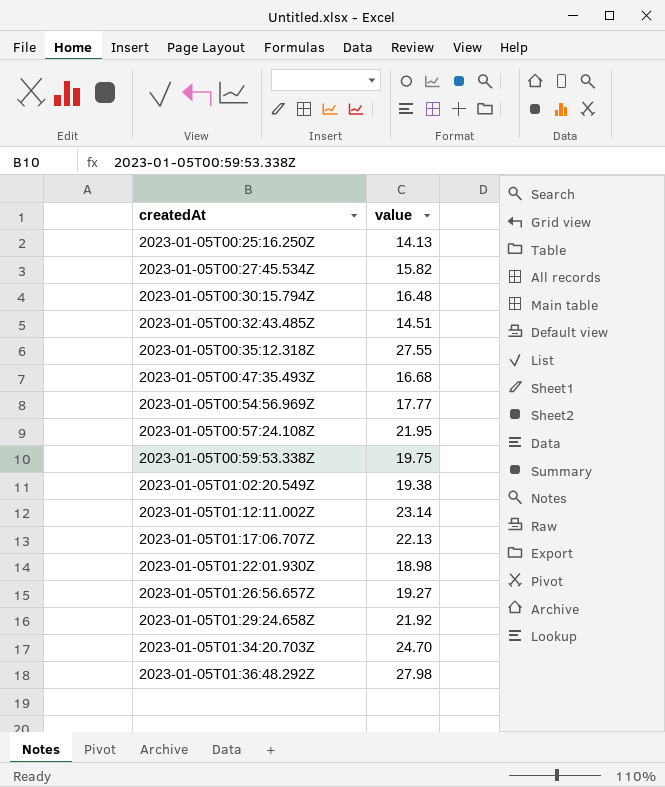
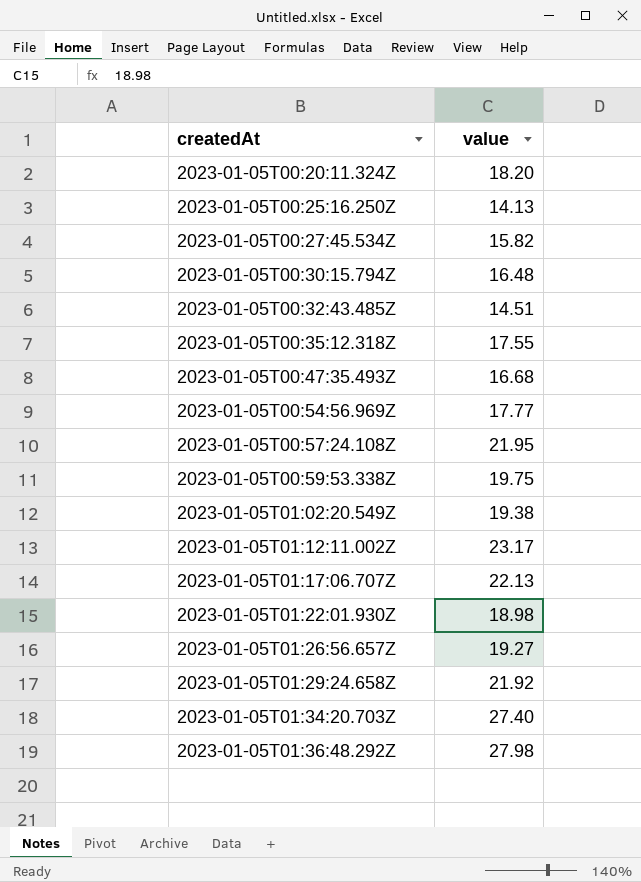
row 2023-01-05T00:20:11.324Z: none -> 18.20
2023-01-05T00:35:12.318Z | value: 27.55 -> 17.55
2023-01-05T01:12:11.002Z | value: 23.14 -> 23.17
2023-01-05T01:34:20.703Z | value: 24.70 -> 27.40

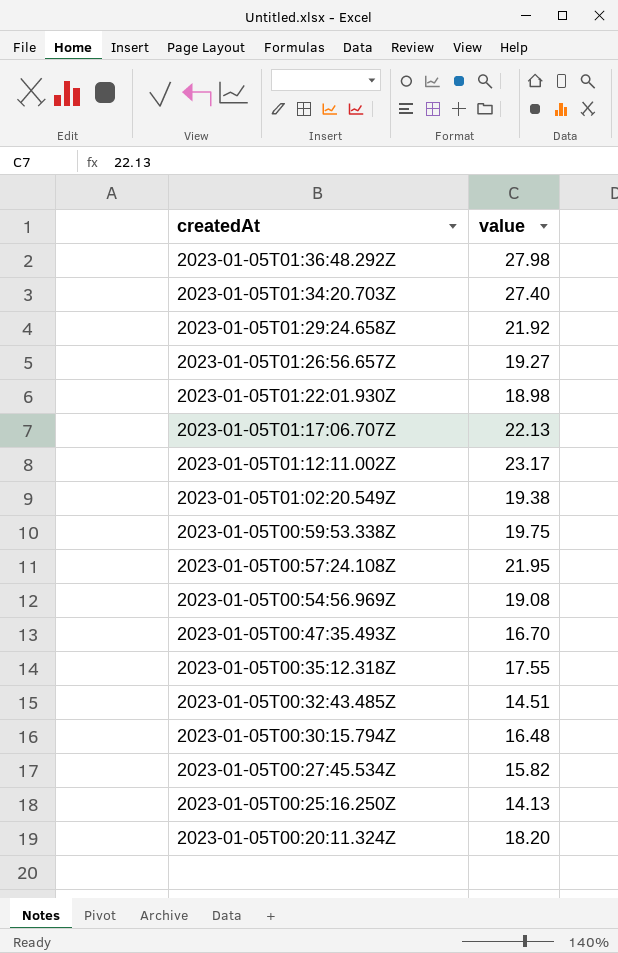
row order: createdAt ascending -> createdAt descending
2023-01-05T00:54:56.969Z | value: 17.77 -> 19.08
2023-01-05T00:47:35.493Z | value: 16.68 -> 16.70

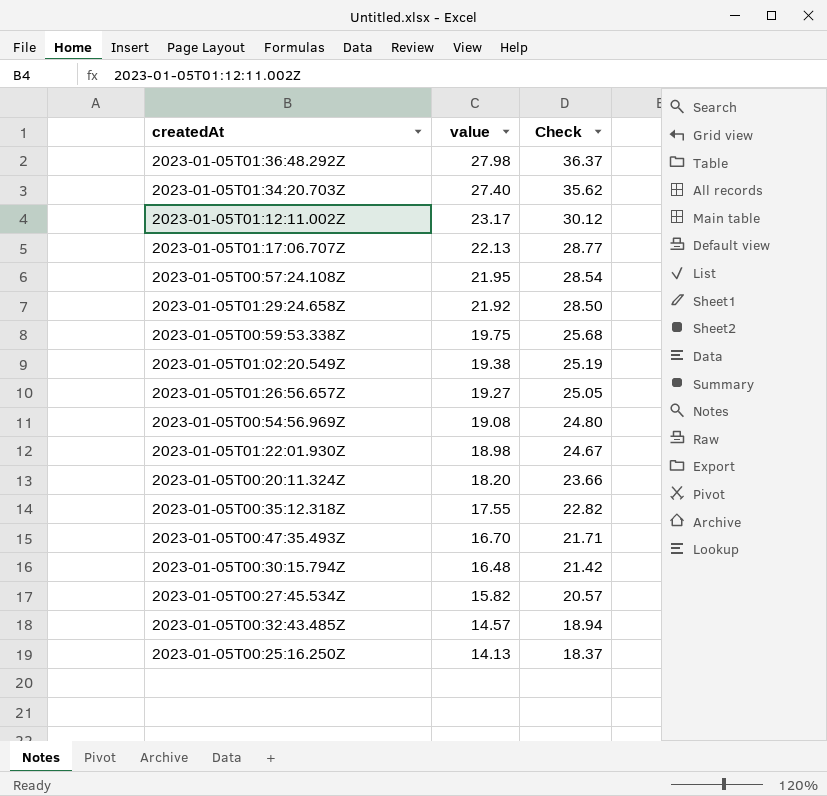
row order: createdAt descending -> value descending
column Check | formula: none -> [value] * 1.3
2023-01-05T00:32:43.485Z | value: 14.51 -> 14.57

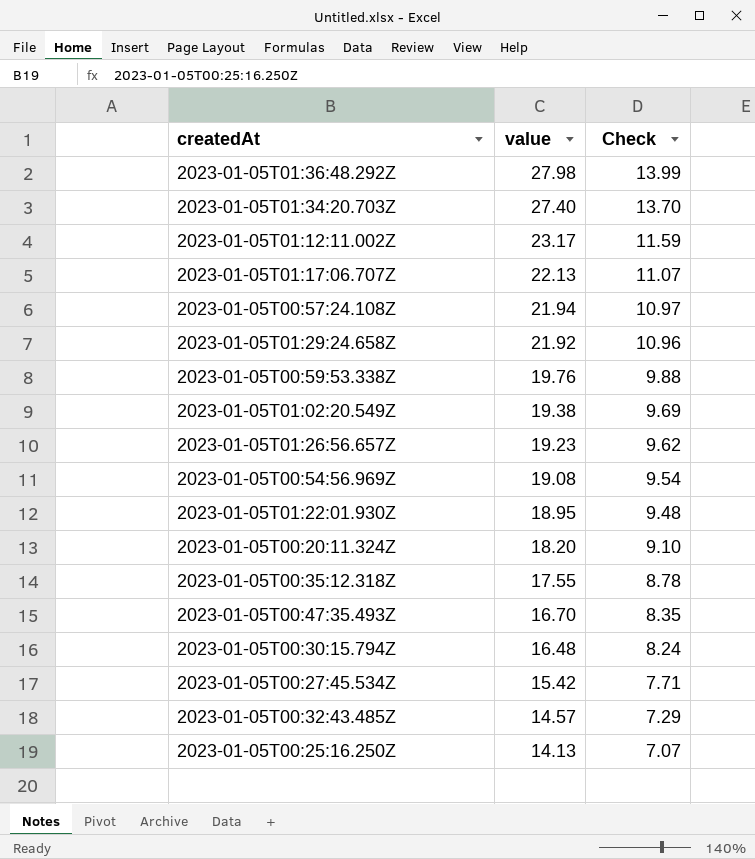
column Check | formula: [value] * 1.3 -> [value] * 0.5
2023-01-05T00:57:24.108Z | value: 21.95 -> 21.94
2023-01-05T00:59:53.338Z | value: 19.75 -> 19.76
2023-01-05T01:26:56.657Z | value: 19.27 -> 19.23
2023-01-05T01:22:01.930Z | value: 18.98 -> 18.95
2023-01-05T00:27:45.534Z | value: 15.82 -> 15.42

